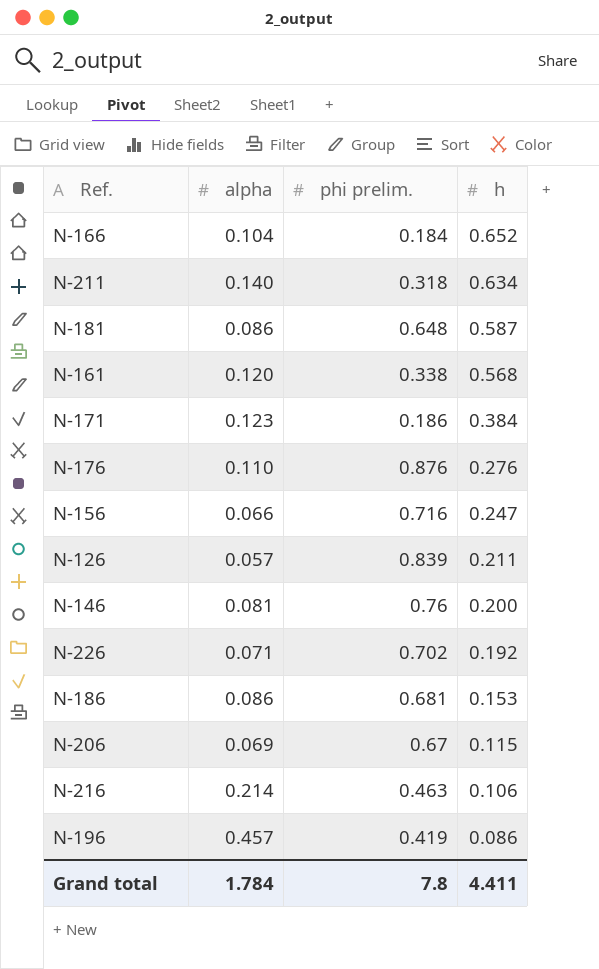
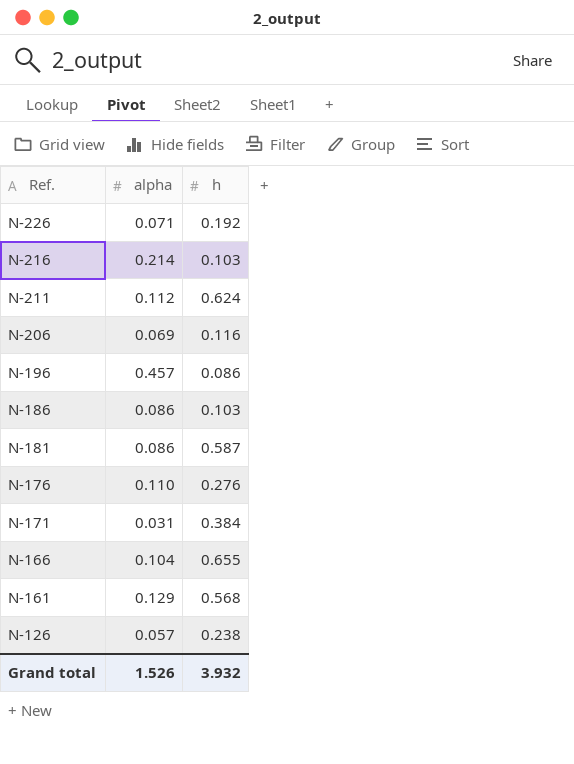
row order: h descending -> Ref. descending
column phi prelim. | position: 3 -> none
row N-156: 0.066 | 0.716 | 0.247 -> none
row N-146: 0.081 | 0.76 | 0.200 -> none
N-216 | h: 0.106 -> 0.103
N-211 | alpha: 0.140 -> 0.112
N-211 | h: 0.634 -> 0.624
N-206 | h: 0.115 -> 0.116
N-186 | h: 0.153 -> 0.103
N-171 | alpha: 0.123 -> 0.031
N-166 | h: 0.652 -> 0.655
N-161 | alpha: 0.120 -> 0.129
N-126 | h: 0.211 -> 0.238
Grand total | alpha: 1.784 -> 1.526
Grand total | h: 4.411 -> 3.932

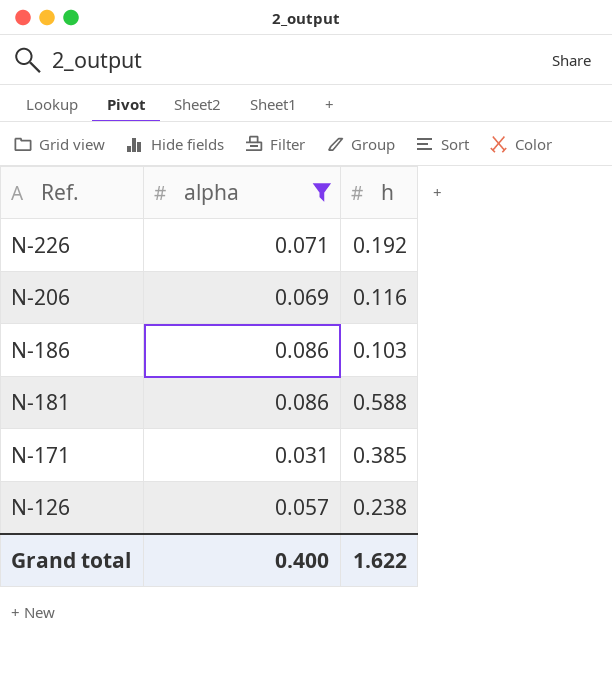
filter: none -> alpha <= 0.086
N-181 | h: 0.587 -> 0.588
N-171 | h: 0.384 -> 0.385
Grand total | alpha: 1.526 -> 0.400
Grand total | h: 3.932 -> 1.622

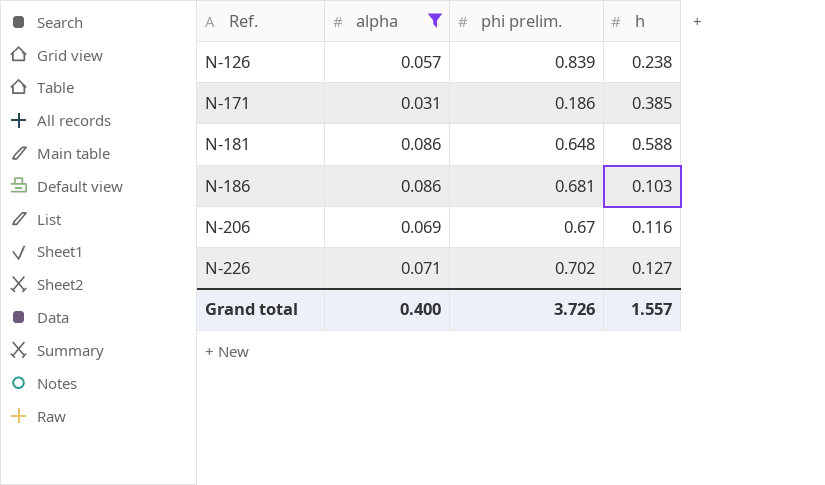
row order: Ref. descending -> Ref. ascending
column phi prelim. | position: none -> 3
N-226 | h: 0.192 -> 0.127
Grand total | h: 1.622 -> 1.557

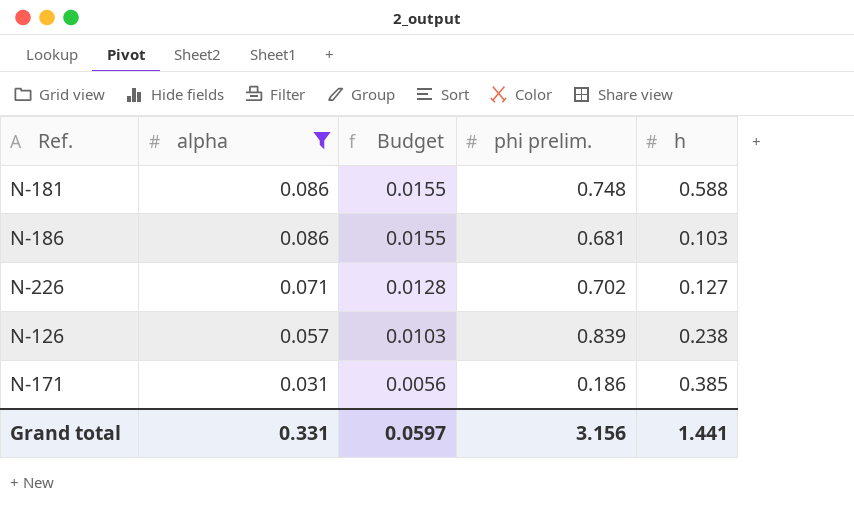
row order: Ref. ascending -> alpha descending
column Budget | formula: none -> [alpha] * 0.18
row N-206: 0.069 | 0.67 | 0.116 -> none
N-181 | phi prelim.: 0.648 -> 0.748
Grand total | alpha: 0.400 -> 0.331
Grand total | phi prelim.: 3.726 -> 3.156
Grand total | h: 1.557 -> 1.441

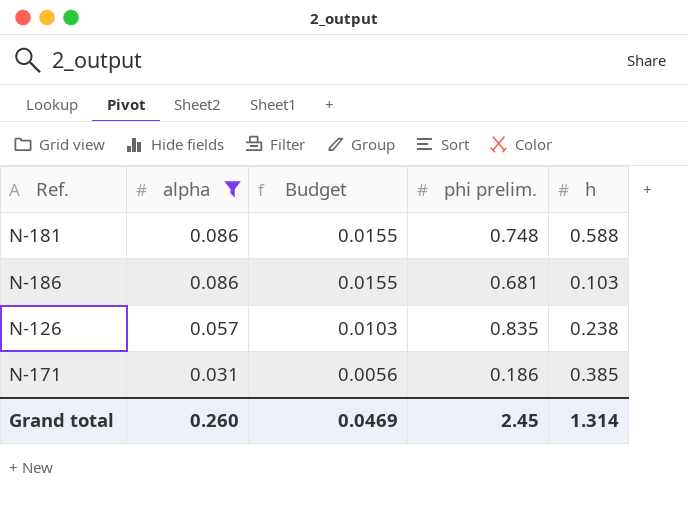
row N-226: 0.071 | 0.0128 | 0.702 | 0.127 -> none
N-126 | phi prelim.: 0.839 -> 0.835
Grand total | alpha: 0.331 -> 0.260
Grand total | Budget: 0.0597 -> 0.0469
Grand total | phi prelim.: 3.156 -> 2.45
Grand total | h: 1.441 -> 1.314

